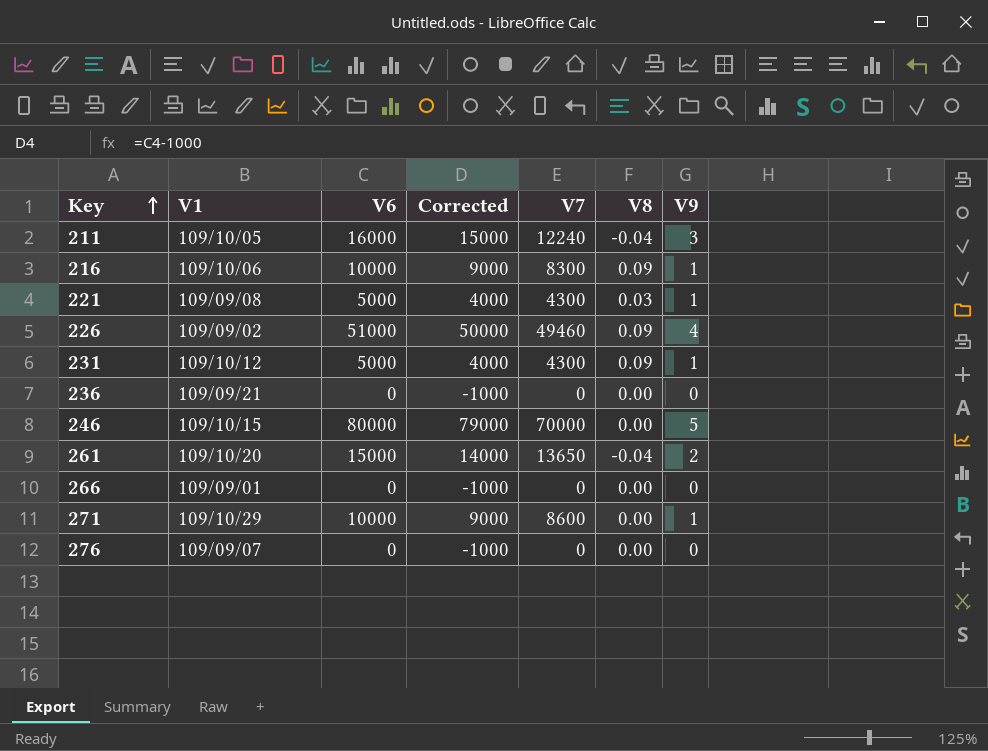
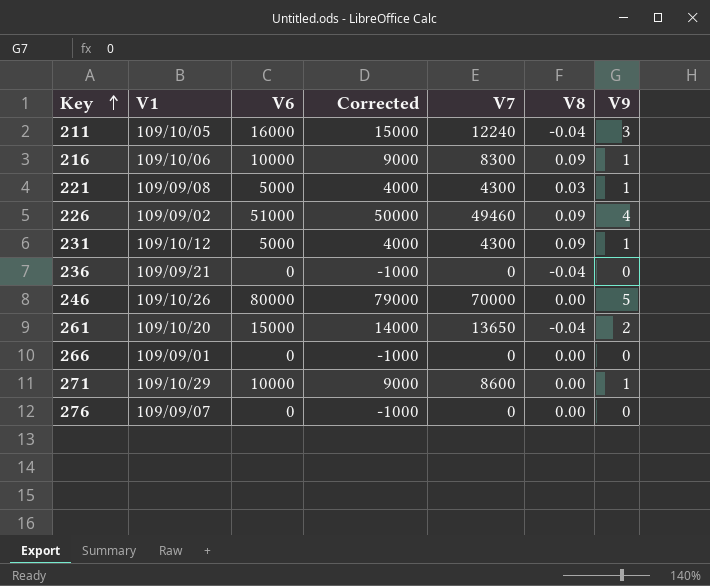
236 | V8: 0.00 -> -0.04
246 | V1: 109/10/15 -> 109/10/26

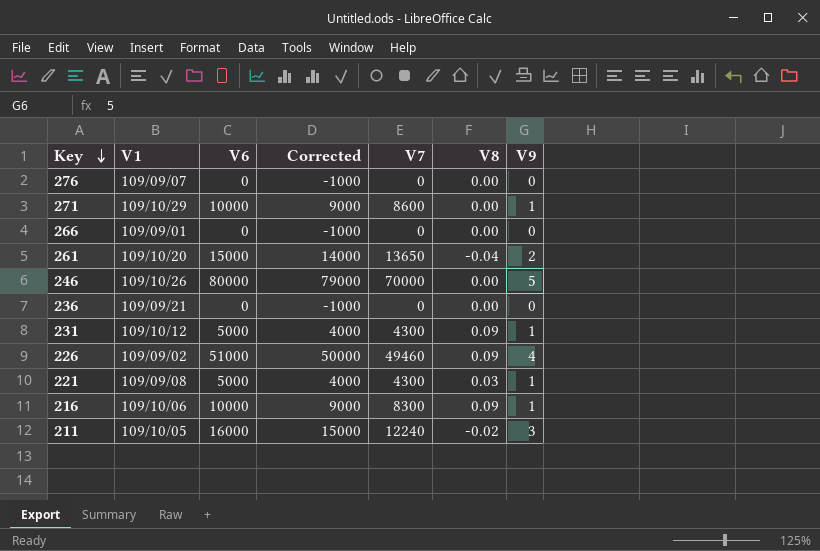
row order: Key ascending -> Key descending
236 | V8: -0.04 -> 0.00
211 | V8: -0.04 -> -0.02

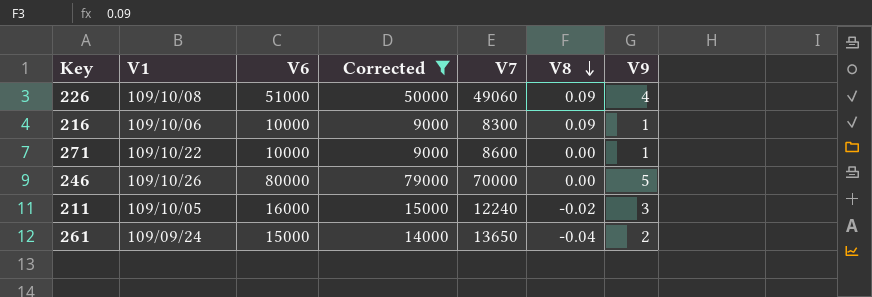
filter: none -> Corrected >= 9000
row order: Key descending -> V8 descending
226 | V1: 109/09/02 -> 109/10/08
226 | V7: 49460 -> 49060
271 | V1: 109/10/29 -> 109/10/22
261 | V1: 109/10/20 -> 109/09/24

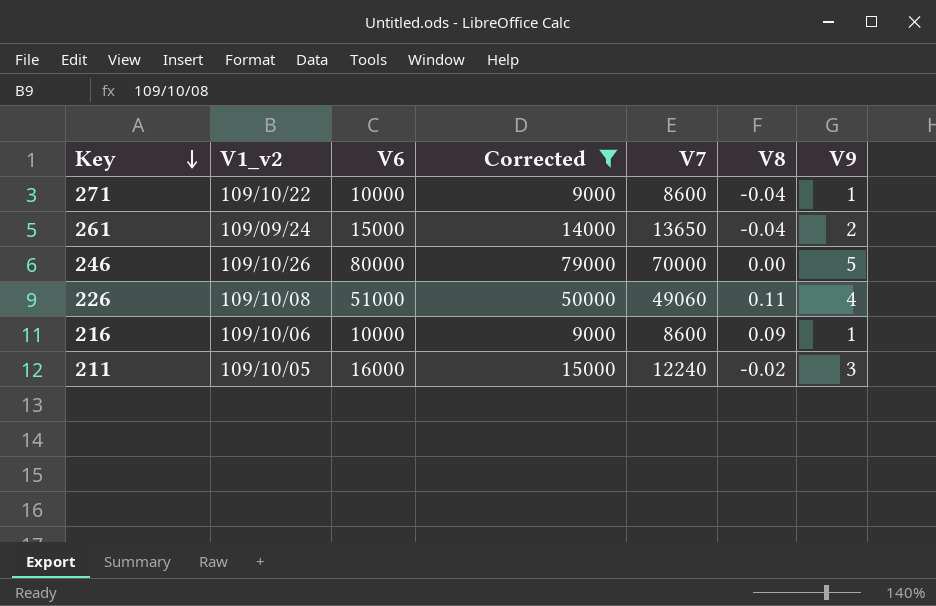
row order: V8 descending -> Key descending
column name: V1 -> V1_v2
271 | V8: 0.00 -> -0.04
226 | V8: 0.09 -> 0.11
216 | V7: 8300 -> 8600

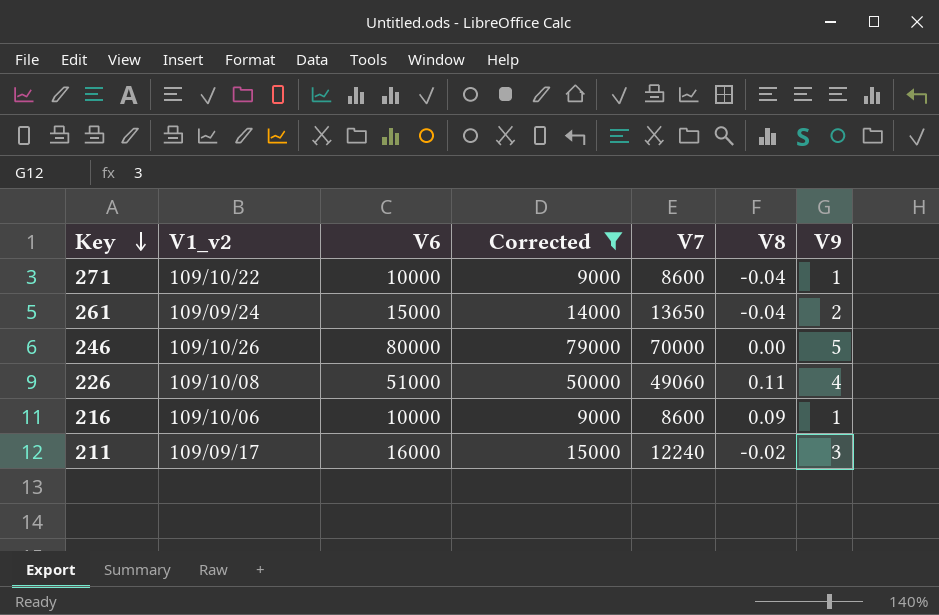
211 | V1_v2: 109/10/05 -> 109/09/17

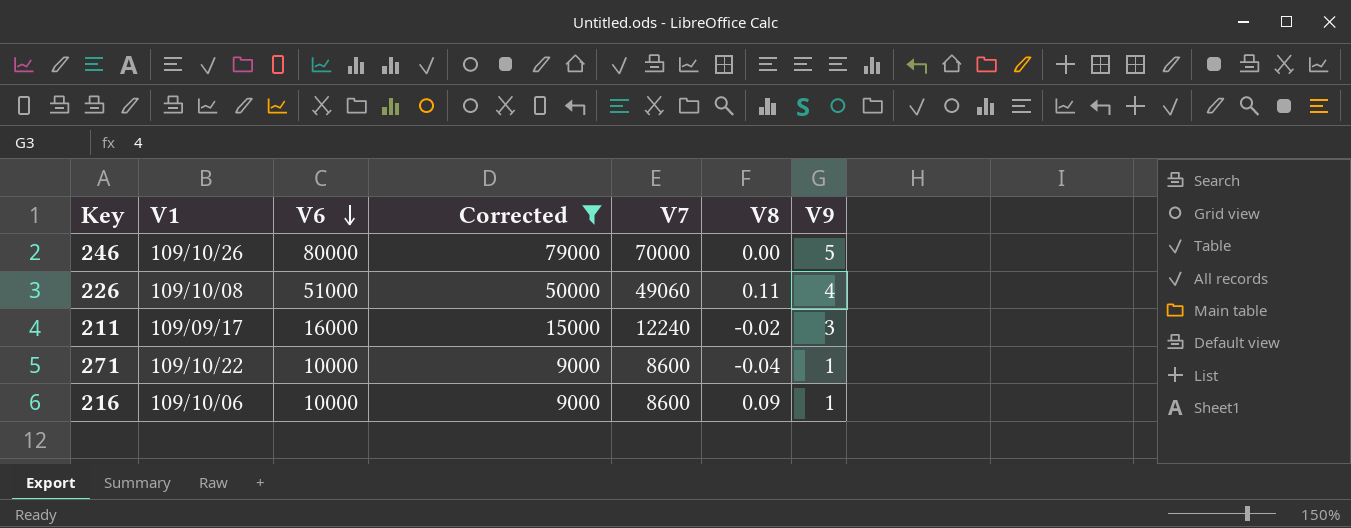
row order: Key descending -> V6 descending
column name: V1_v2 -> V1
row 261: 109/09/24 | 15000 | 14000 | 13650 | -0.04 | 2 -> none

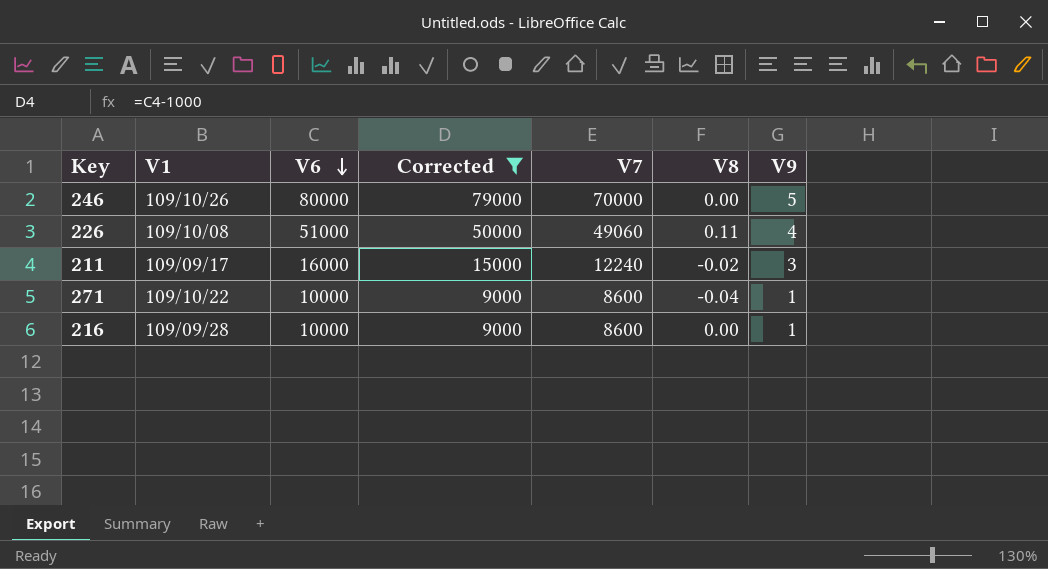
216 | V1: 109/10/06 -> 109/09/28
216 | V8: 0.09 -> 0.00

